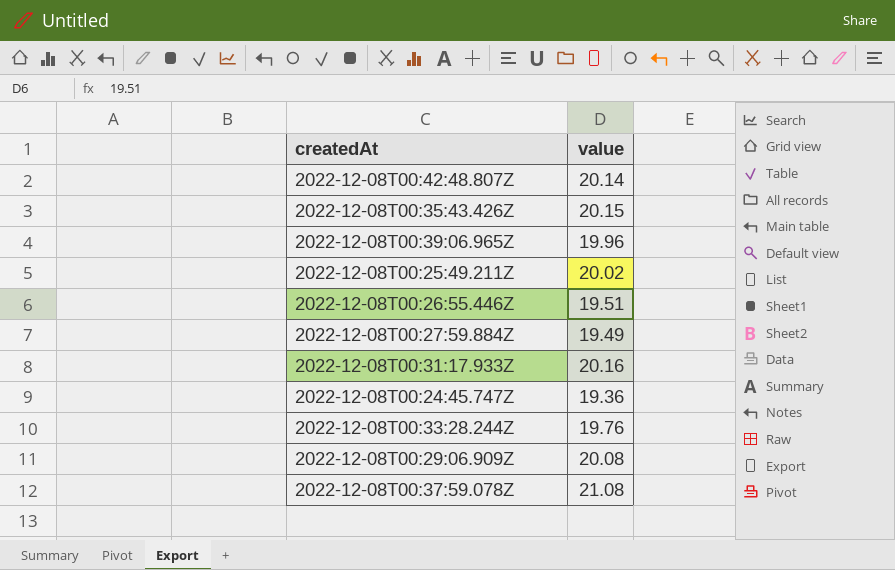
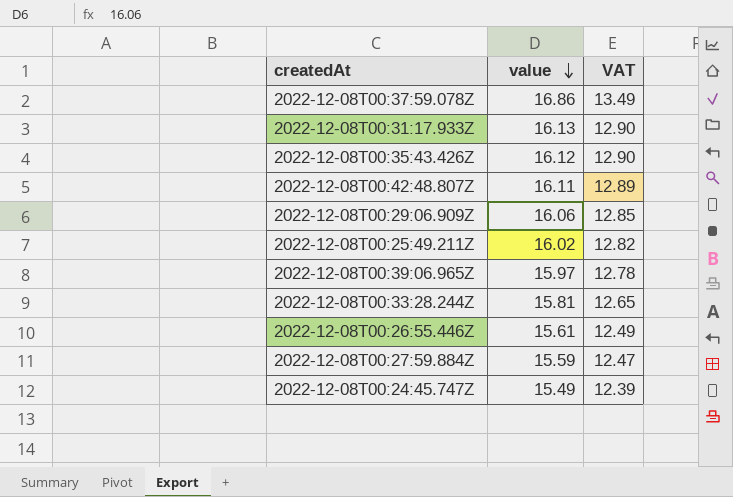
row order: none -> value descending
column VAT | formula: none -> [value] * 0.8
2022-12-08T00:37:59.078Z | value: 21.08 -> 16.86
2022-12-08T00:31:17.933Z | value: 20.16 -> 16.13
2022-12-08T00:35:43.426Z | value: 20.15 -> 16.12
2022-12-08T00:42:48.807Z | value: 20.14 -> 16.11
2022-12-08T00:29:06.909Z | value: 20.08 -> 16.06
2022-12-08T00:25:49.211Z | value: 20.02 -> 16.02
2022-12-08T00:39:06.965Z | value: 19.96 -> 15.97
2022-12-08T00:33:28.244Z | value: 19.76 -> 15.81
2022-12-08T00:26:55.446Z | value: 19.51 -> 15.61
2022-12-08T00:27:59.884Z | value: 19.49 -> 15.59
2022-12-08T00:24:45.747Z | value: 19.36 -> 15.49

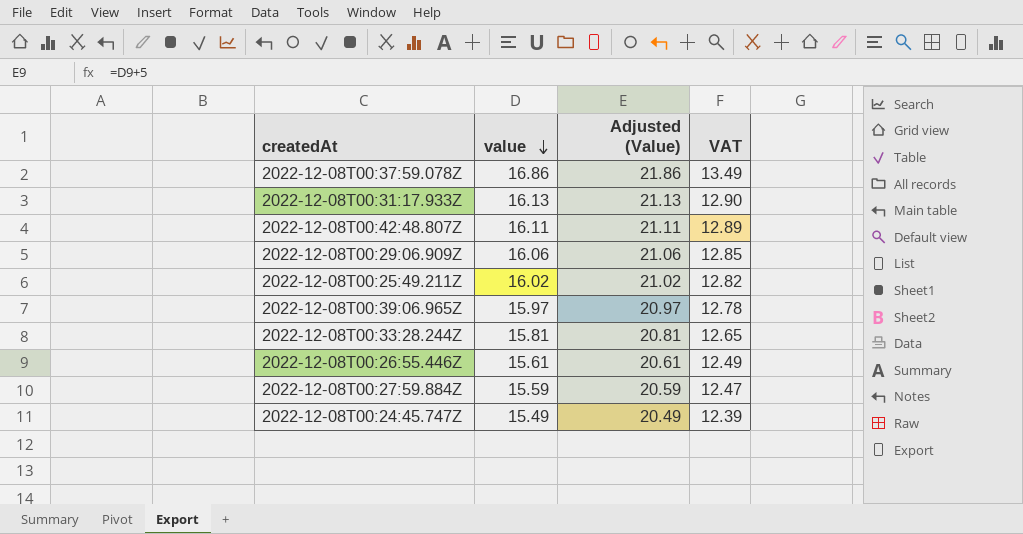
column Adjusted (Value) | formula: none -> [value] + 5
row 2022-12-08T00:35:43.426Z: 16.12 | 12.90 -> none

